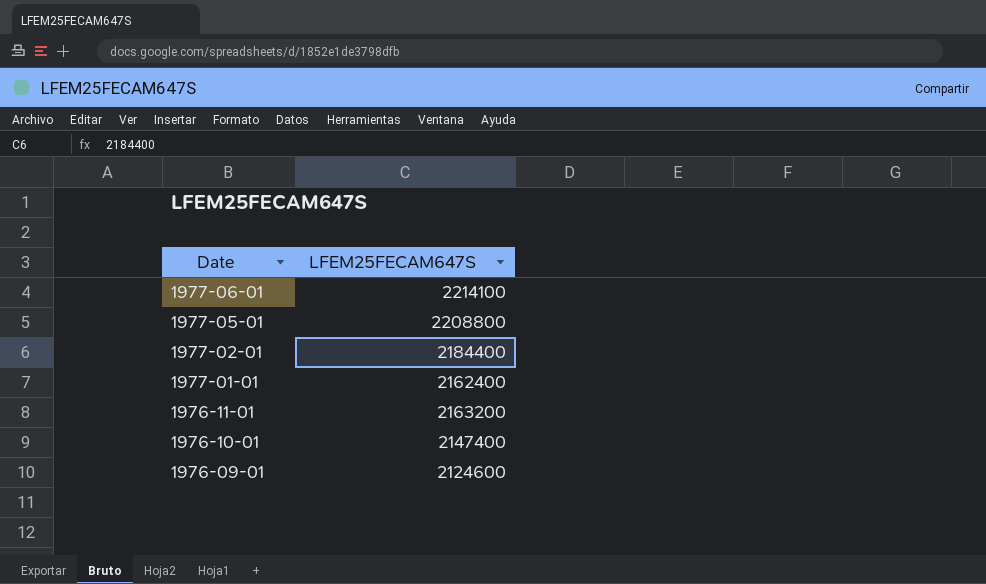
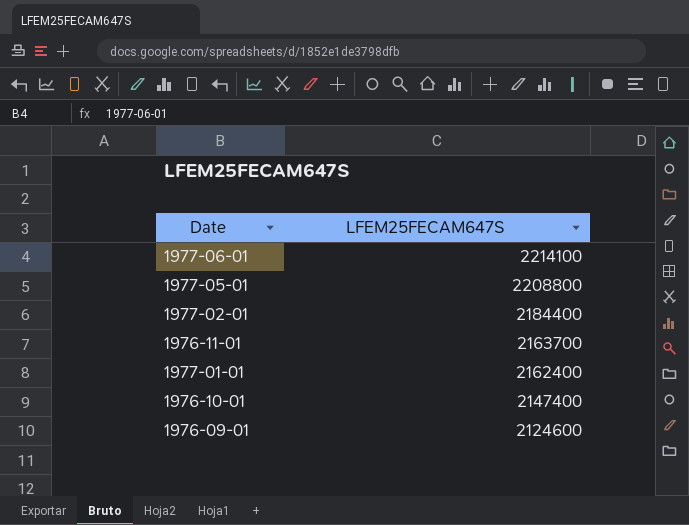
row order: Date descending -> LFEM25FECAM647S descending
1976-11-01 | LFEM25FECAM647S: 2163200 -> 2163700

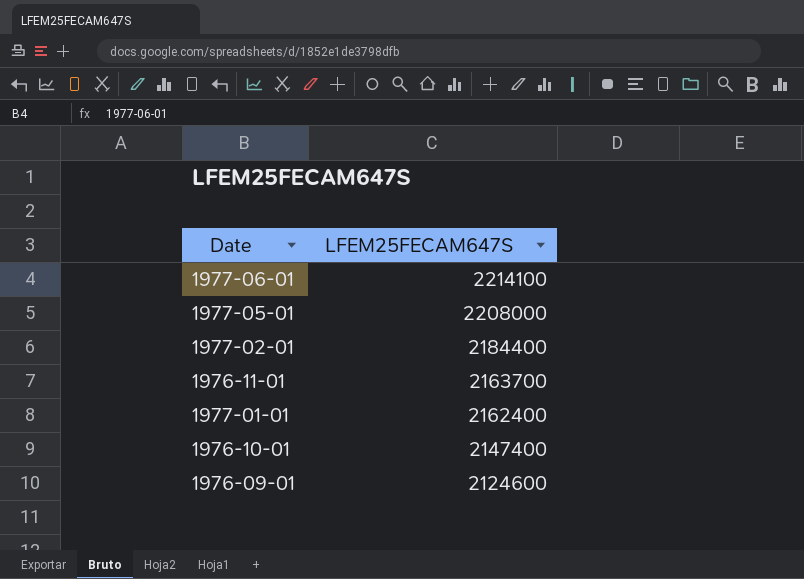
1977-05-01 | LFEM25FECAM647S: 2208800 -> 2208000

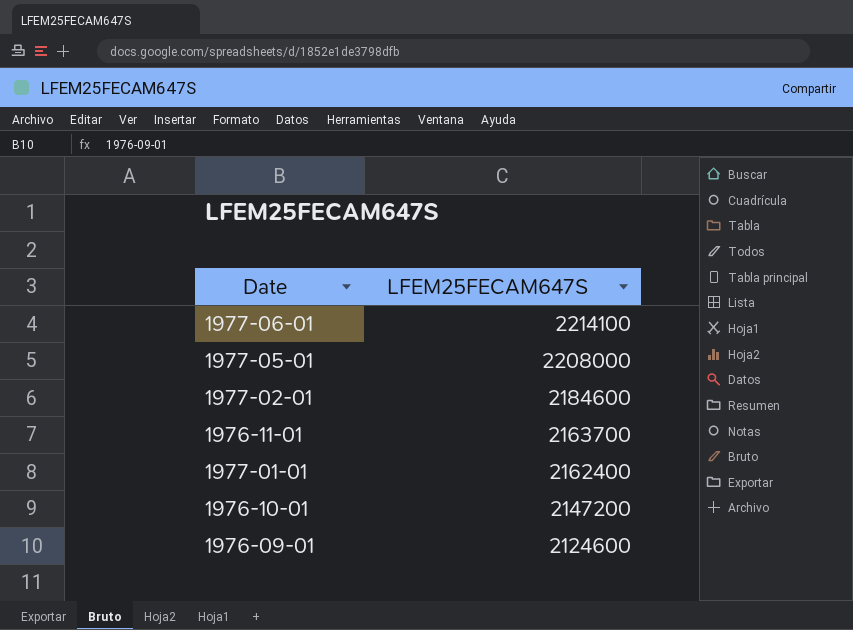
1977-02-01 | LFEM25FECAM647S: 2184400 -> 2184600
1976-10-01 | LFEM25FECAM647S: 2147400 -> 2147200

